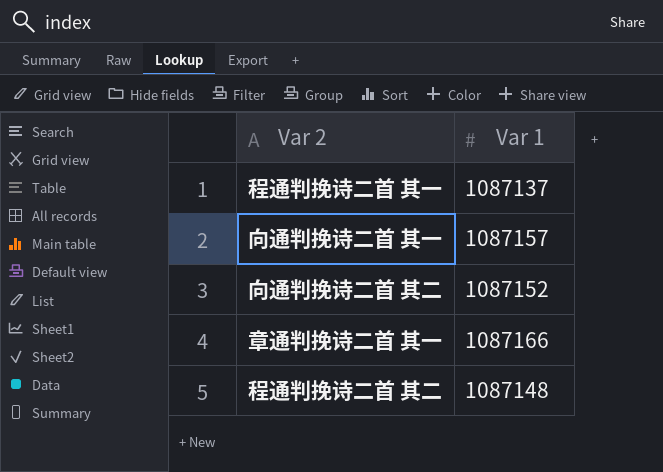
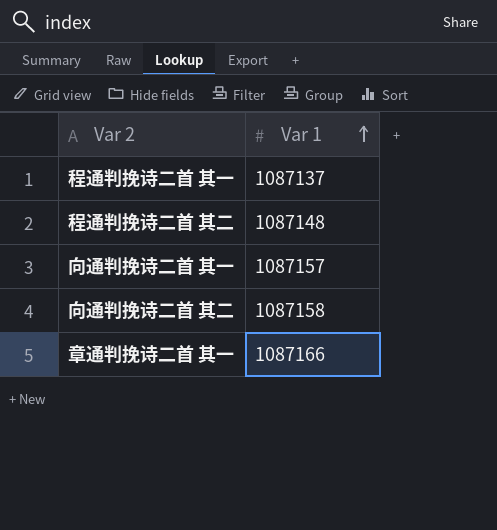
row order: none -> Var 1 ascending
向通判挽诗二首 其二 | Var 1: 1087152 -> 1087158

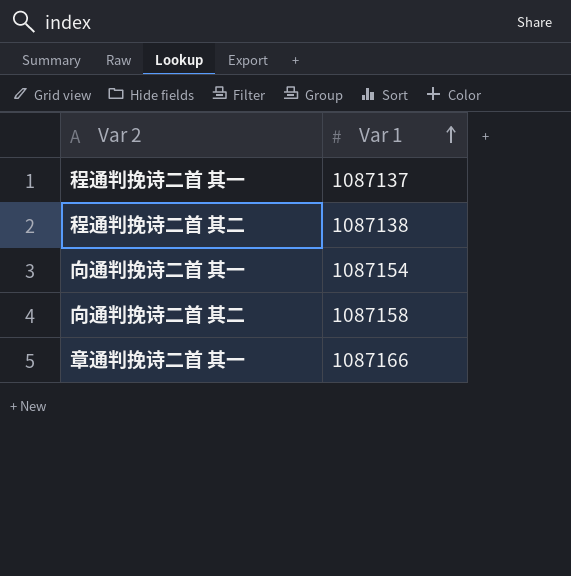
程通判挽诗二首 其二 | Var 1: 1087148 -> 1087138
向通判挽诗二首 其一 | Var 1: 1087157 -> 1087154

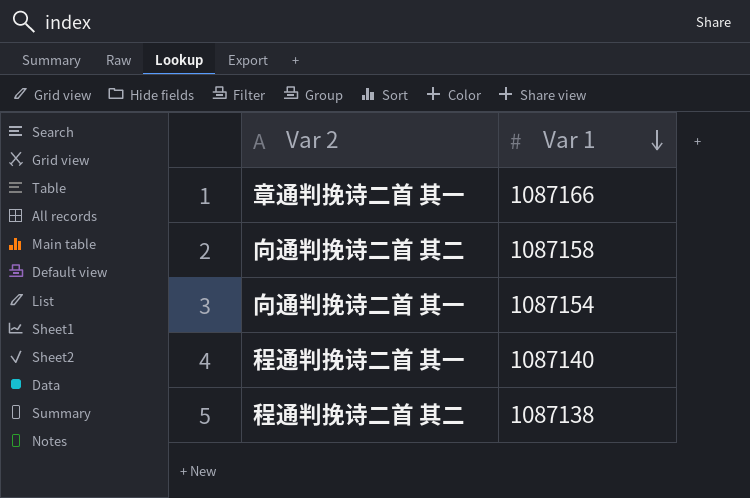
row order: Var 1 ascending -> Var 1 descending
程通判挽诗二首 其一 | Var 1: 1087137 -> 1087140

